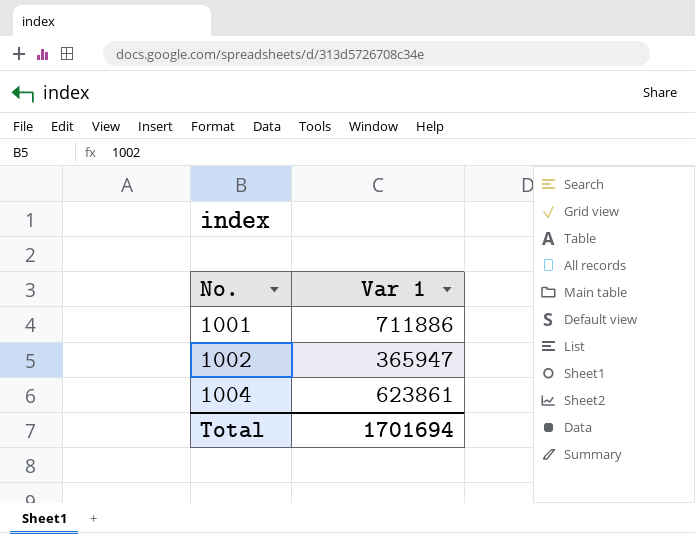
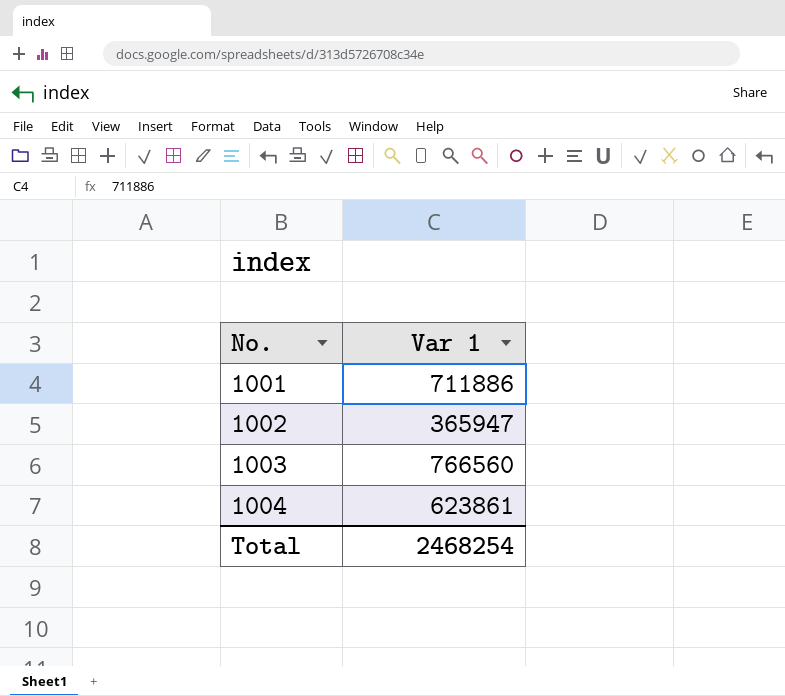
row 1003: none -> 766560
Total | Var 1: 1701694 -> 2468254

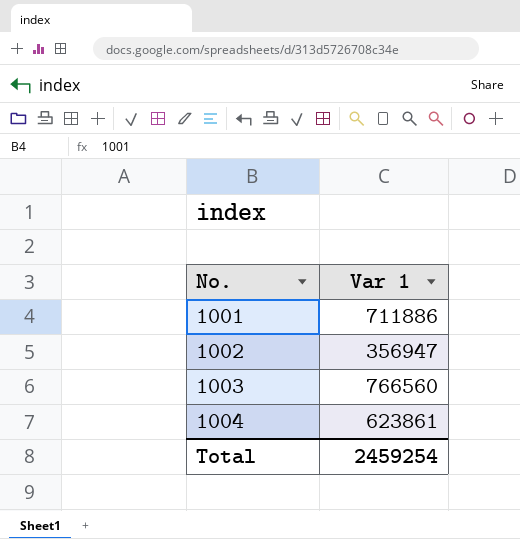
1002 | Var 1: 365947 -> 356947
Total | Var 1: 2468254 -> 2459254

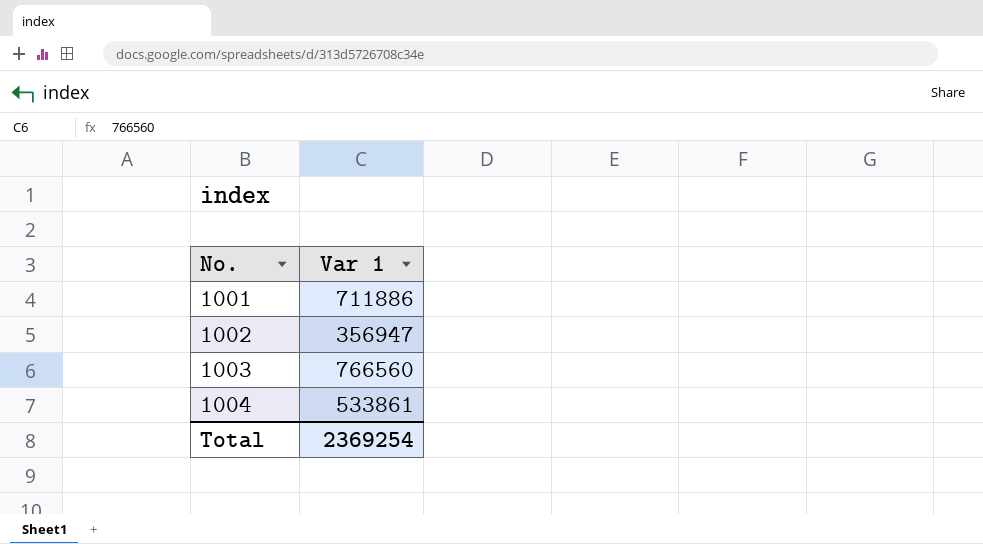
1004 | Var 1: 623861 -> 533861
Total | Var 1: 2459254 -> 2369254

